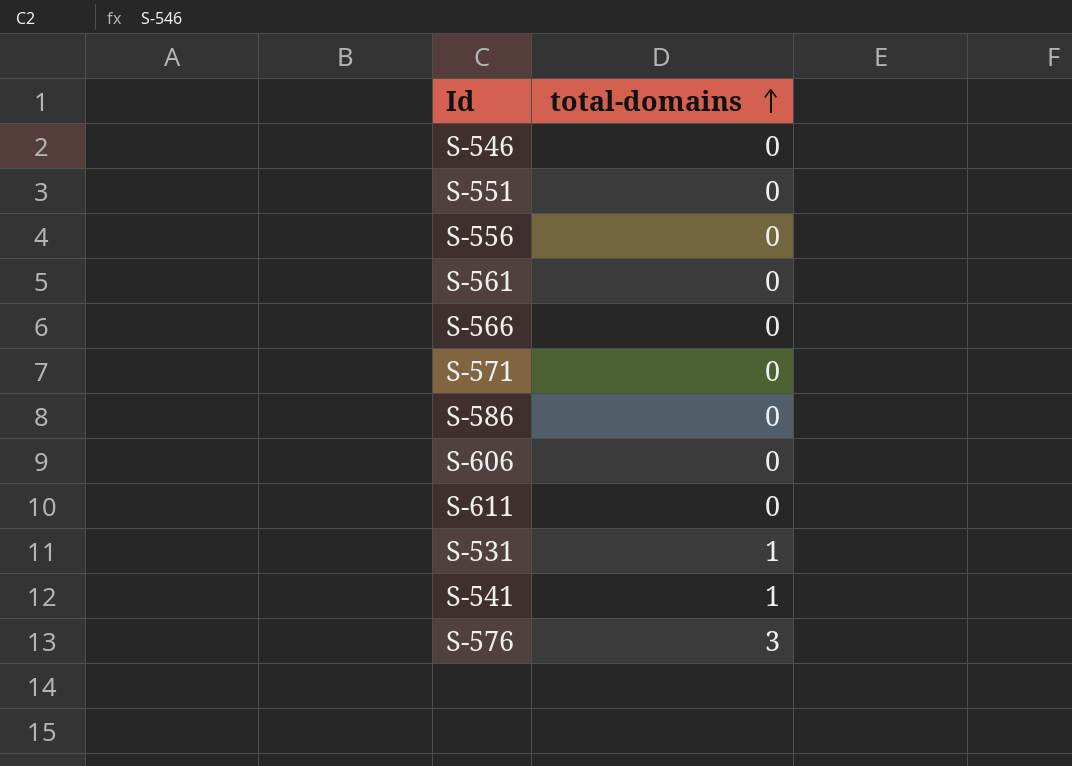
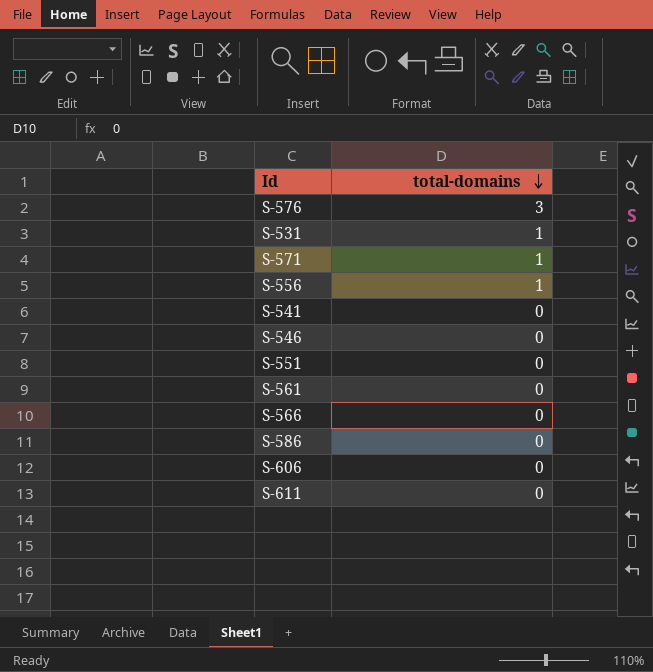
row order: total-domains ascending -> total-domains descending
S-571 | total-domains: 0 -> 1
S-556 | total-domains: 0 -> 1
S-541 | total-domains: 1 -> 0

